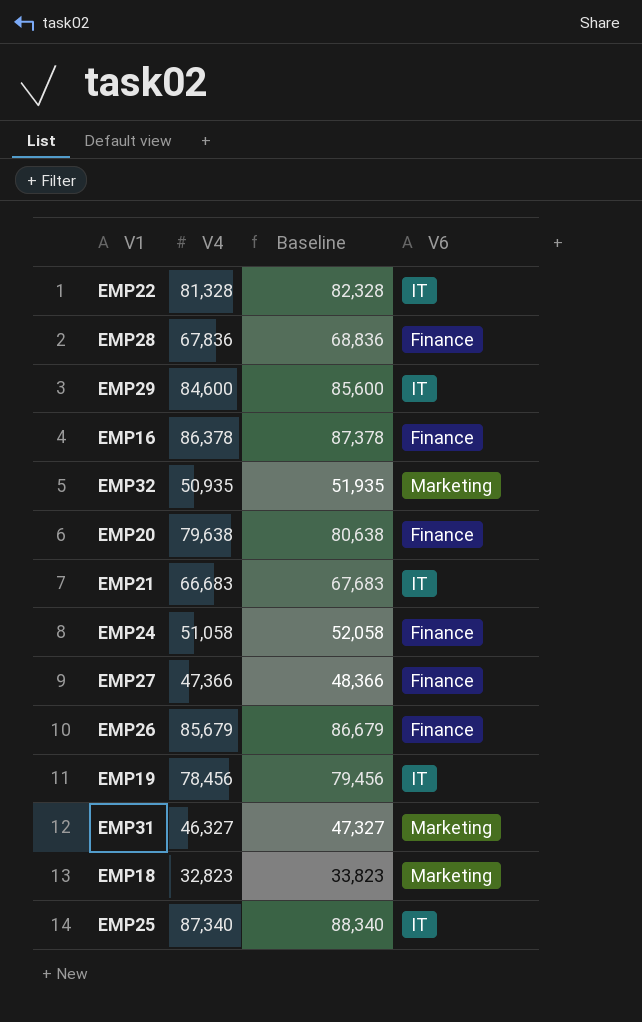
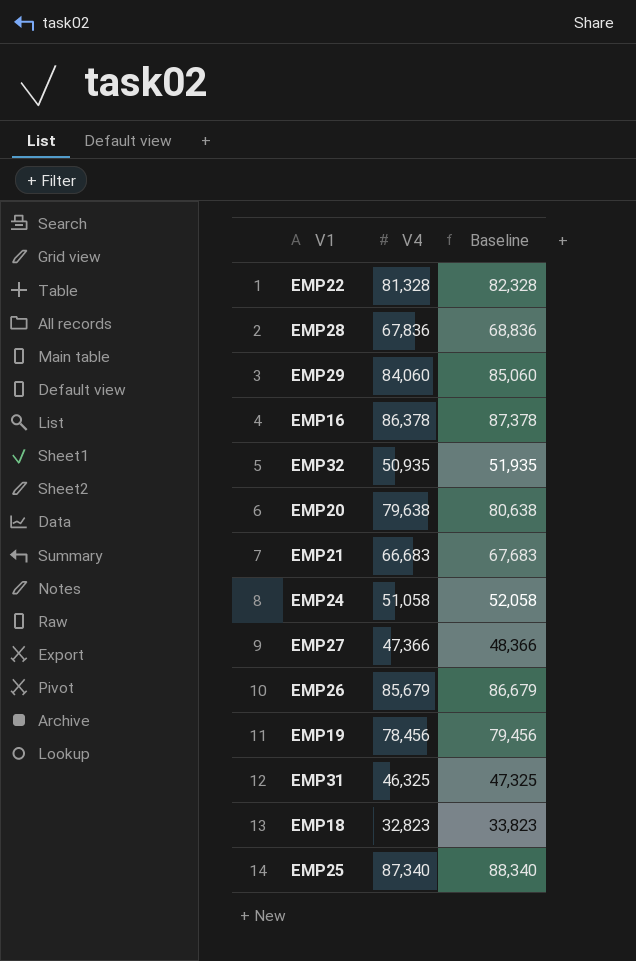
column V6 | position: 4 -> none
EMP29 | V4: 84,600 -> 84,060
EMP29 | Baseline: 85,600 -> 85,060
EMP31 | V4: 46,327 -> 46,325
EMP31 | Baseline: 47,327 -> 47,325

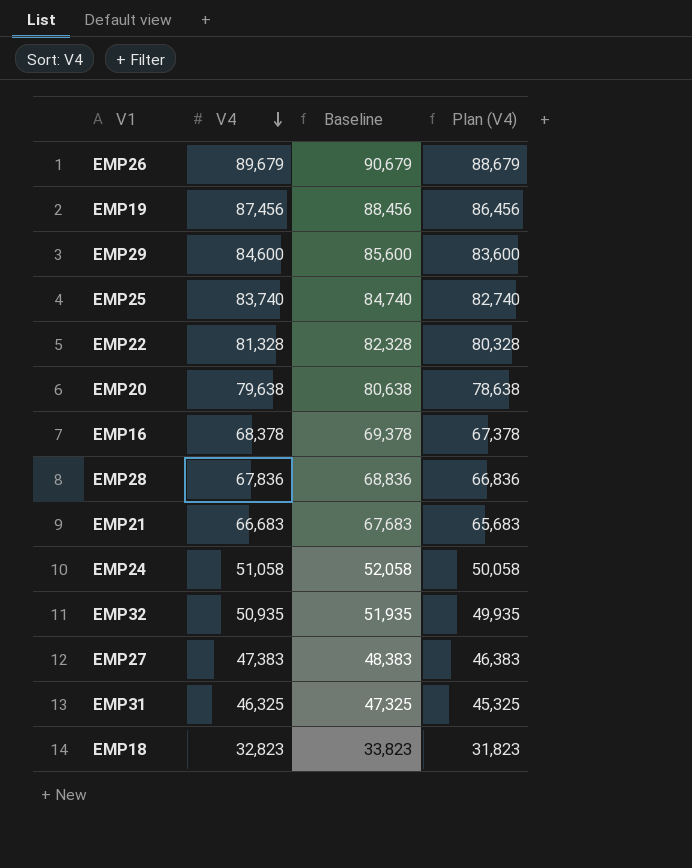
row order: none -> V4 descending
column Plan (V4) | formula: none -> [V4] - 1000
EMP26 | V4: 85,679 -> 89,679
EMP26 | Baseline: 86,679 -> 90,679
EMP19 | V4: 78,456 -> 87,456
EMP19 | Baseline: 79,456 -> 88,456
EMP29 | V4: 84,060 -> 84,600
EMP29 | Baseline: 85,060 -> 85,600
EMP25 | V4: 87,340 -> 83,740
EMP25 | Baseline: 88,340 -> 84,740
EMP16 | V4: 86,378 -> 68,378
EMP16 | Baseline: 87,378 -> 69,378
EMP27 | V4: 47,366 -> 47,383
EMP27 | Baseline: 48,366 -> 48,383

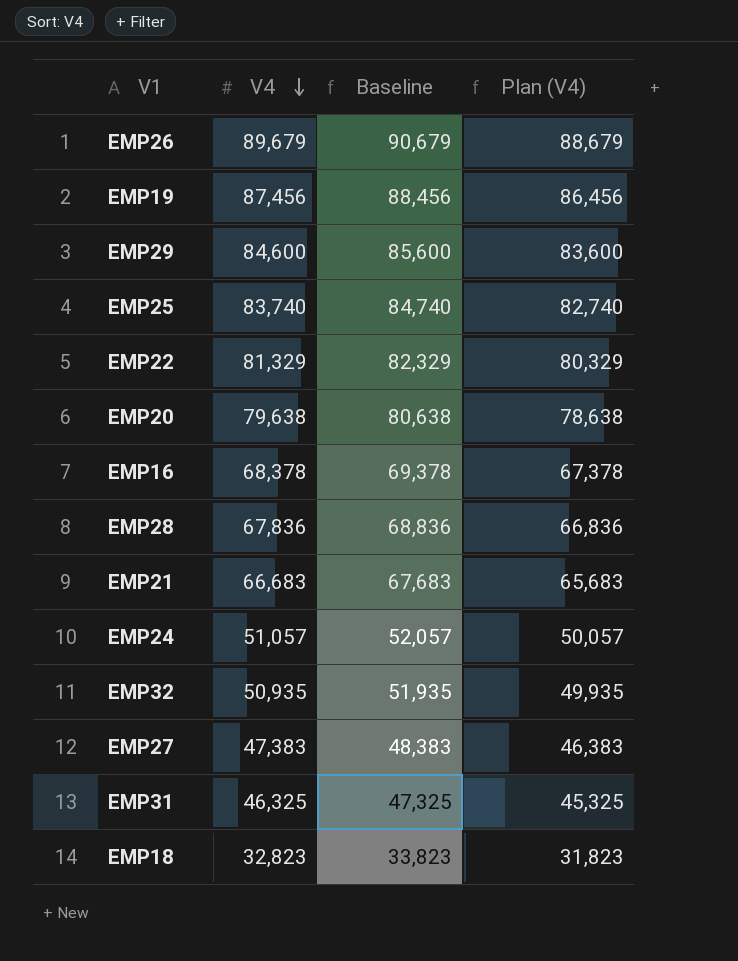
EMP22 | V4: 81,328 -> 81,329
EMP22 | Baseline: 82,328 -> 82,329
EMP22 | Plan (V4): 80,328 -> 80,329
EMP24 | V4: 51,058 -> 51,057
EMP24 | Baseline: 52,058 -> 52,057
EMP24 | Plan (V4): 50,058 -> 50,057

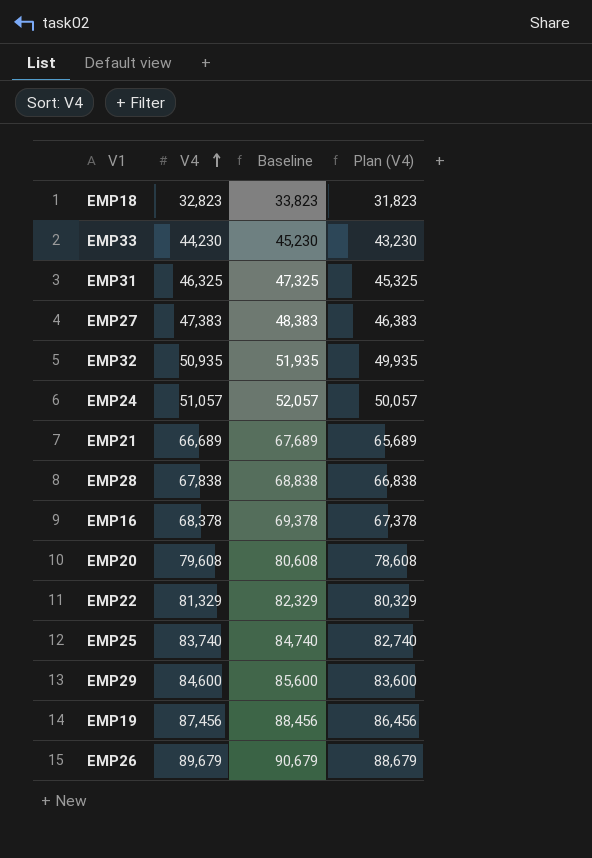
row order: V4 descending -> V4 ascending
row EMP33: none -> 44,230 | 45,230 | 43,230
EMP21 | V4: 66,683 -> 66,689
EMP21 | Baseline: 67,683 -> 67,689
EMP21 | Plan (V4): 65,683 -> 65,689
EMP28 | V4: 67,836 -> 67,838
EMP28 | Baseline: 68,836 -> 68,838
EMP28 | Plan (V4): 66,836 -> 66,838
EMP20 | V4: 79,638 -> 79,608
EMP20 | Baseline: 80,638 -> 80,608
EMP20 | Plan (V4): 78,638 -> 78,608

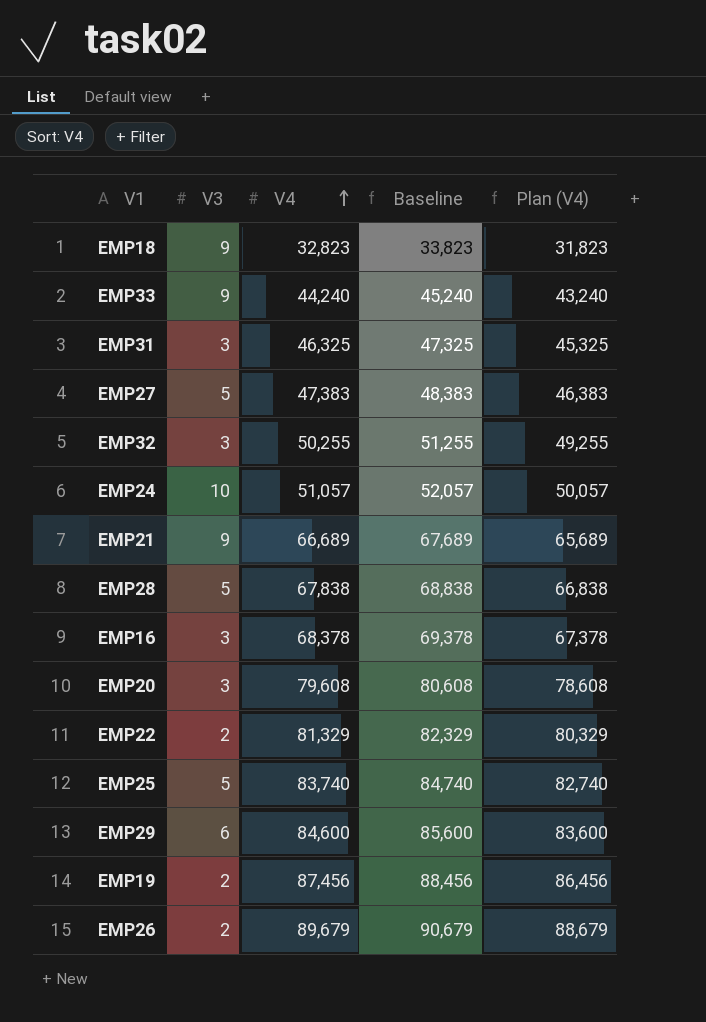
column V3 | position: none -> 2
EMP33 | V4: 44,230 -> 44,240
EMP33 | Baseline: 45,230 -> 45,240
EMP33 | Plan (V4): 43,230 -> 43,240
EMP32 | V4: 50,935 -> 50,255
EMP32 | Baseline: 51,935 -> 51,255
EMP32 | Plan (V4): 49,935 -> 49,255

